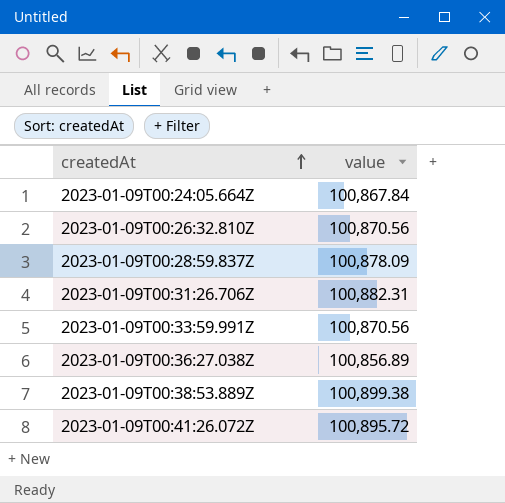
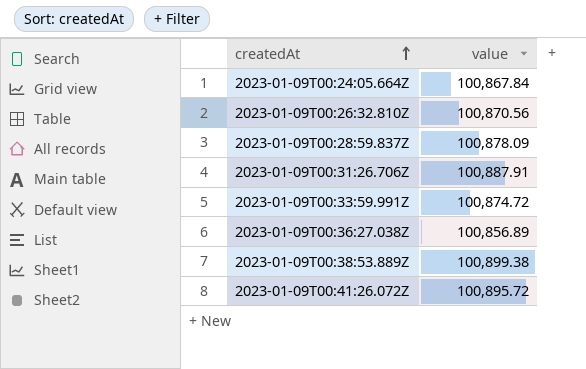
2023-01-09T00:31:26.706Z | value: 100,882.31 -> 100,887.91
2023-01-09T00:33:59.991Z | value: 100,870.56 -> 100,874.72

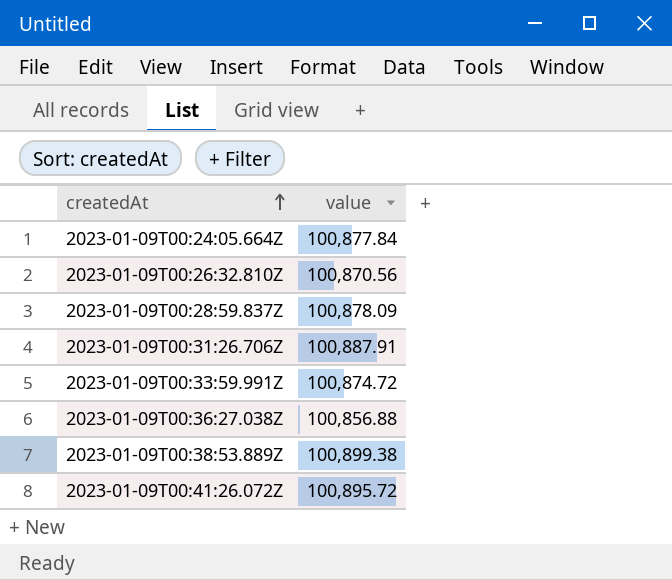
2023-01-09T00:24:05.664Z | value: 100,867.84 -> 100,877.84
2023-01-09T00:36:27.038Z | value: 100,856.89 -> 100,856.88

